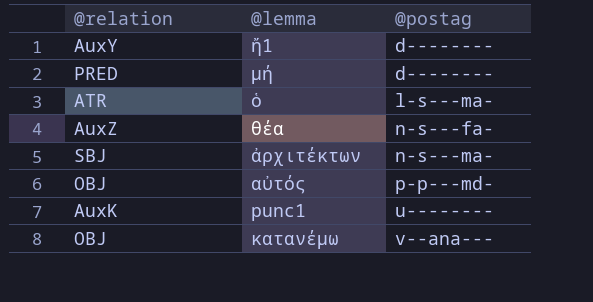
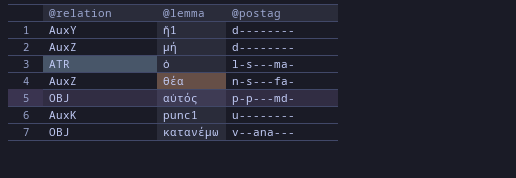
row ἀρχιτέκτων: SBJ | n-s---ma- -> none
μή | @relation: PRED -> AuxZ

